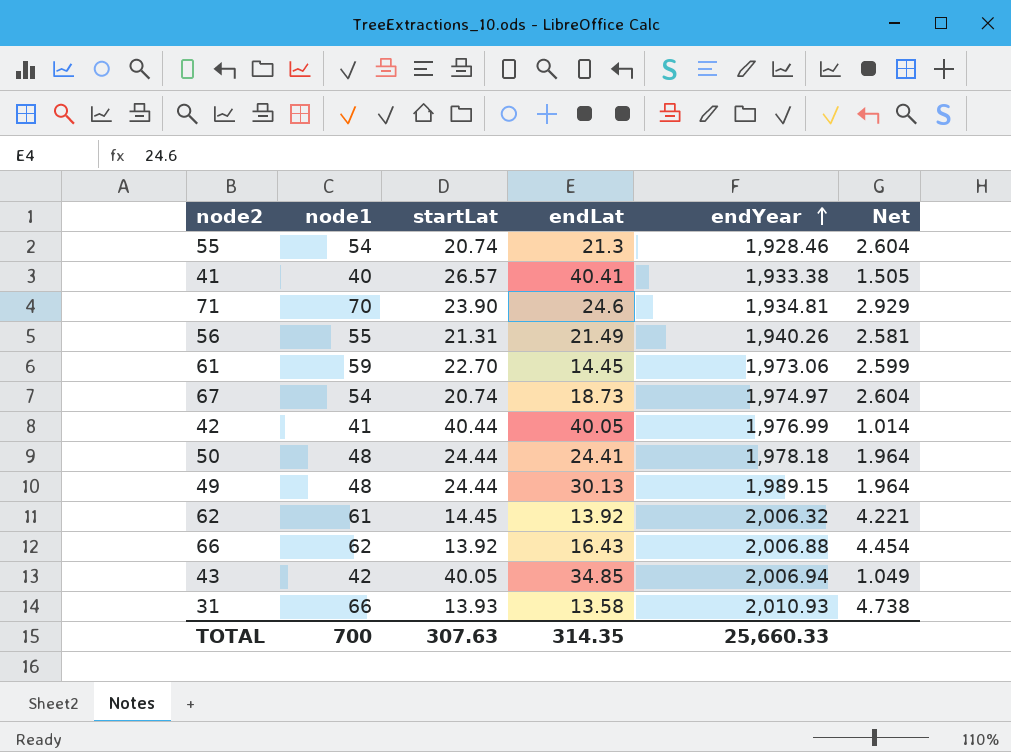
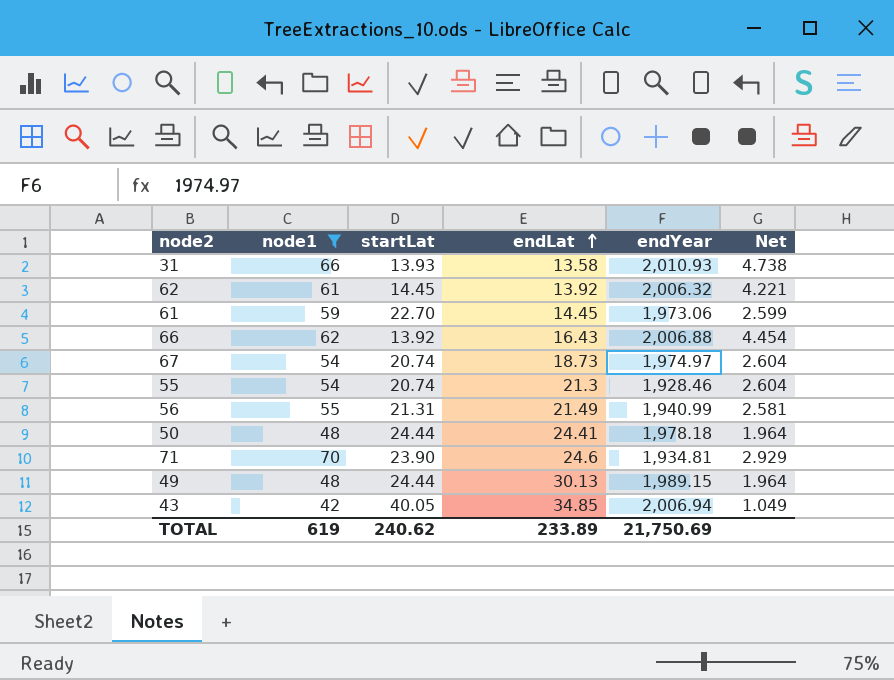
filter: none -> node1 >= 42
row order: endYear ascending -> endLat ascending
56 | endYear: 1,940.26 -> 1,940.99
TOTAL | node1: 700 -> 619
TOTAL | startLat: 307.63 -> 240.62
TOTAL | endLat: 314.35 -> 233.89
TOTAL | endYear: 25,660.33 -> 21,750.69

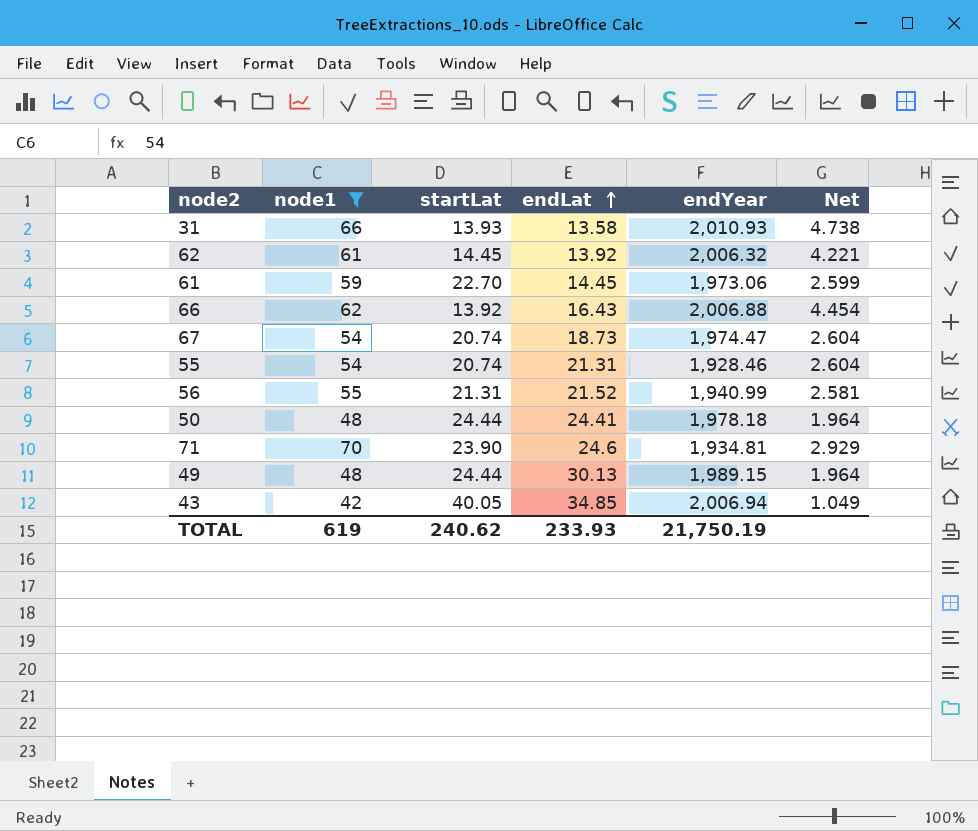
67 | endYear: 1,974.97 -> 1,974.47
55 | endLat: 21.3 -> 21.31
56 | endLat: 21.49 -> 21.52
TOTAL | endLat: 233.89 -> 233.93
TOTAL | endYear: 21,750.69 -> 21,750.19

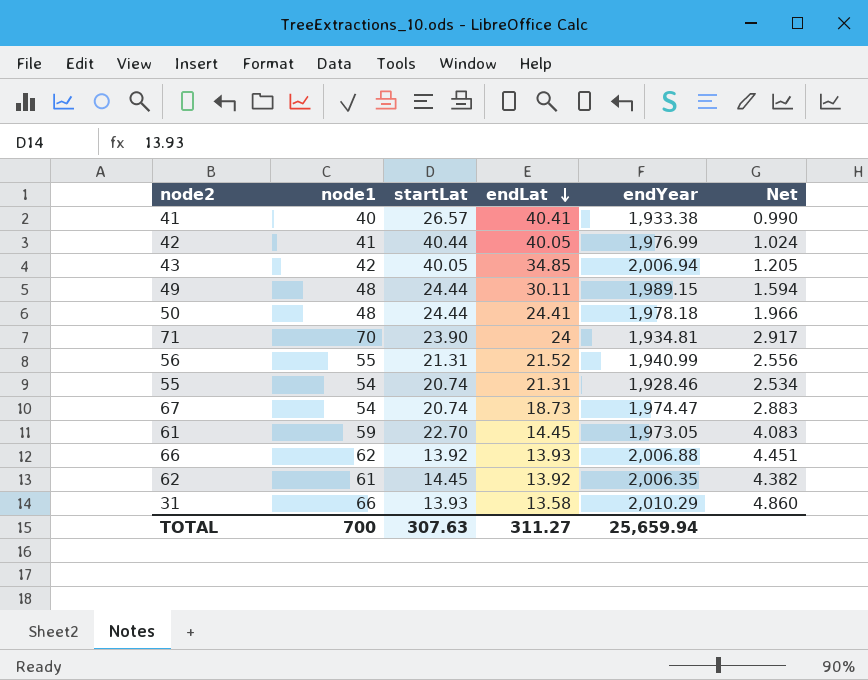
filter: node1 >= 42 -> none
row order: endLat ascending -> endLat descending
column Net | formula: [node1] / [startLat] -> [node1] / [endLat]
49 | endLat: 30.13 -> 30.11
71 | endLat: 24.6 -> 24
61 | endYear: 1,973.06 -> 1,973.05
66 | endLat: 16.43 -> 13.93
62 | endYear: 2,006.32 -> 2,006.35
31 | endYear: 2,010.93 -> 2,010.29
TOTAL | node1: 619 -> 700
TOTAL | startLat: 240.62 -> 307.63
TOTAL | endLat: 233.93 -> 311.27
TOTAL | endYear: 21,750.19 -> 25,659.94

